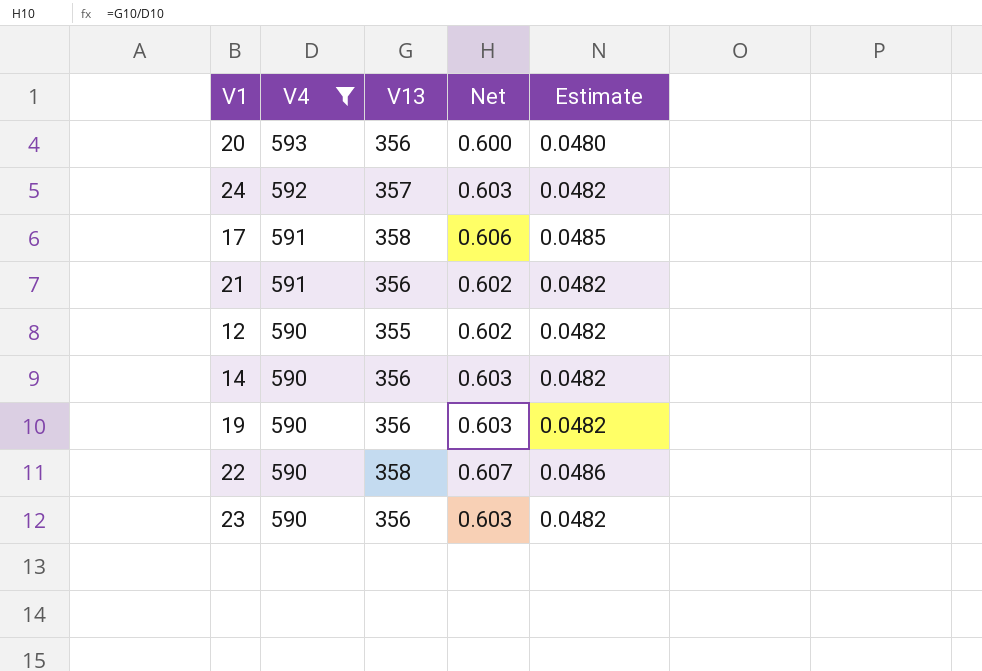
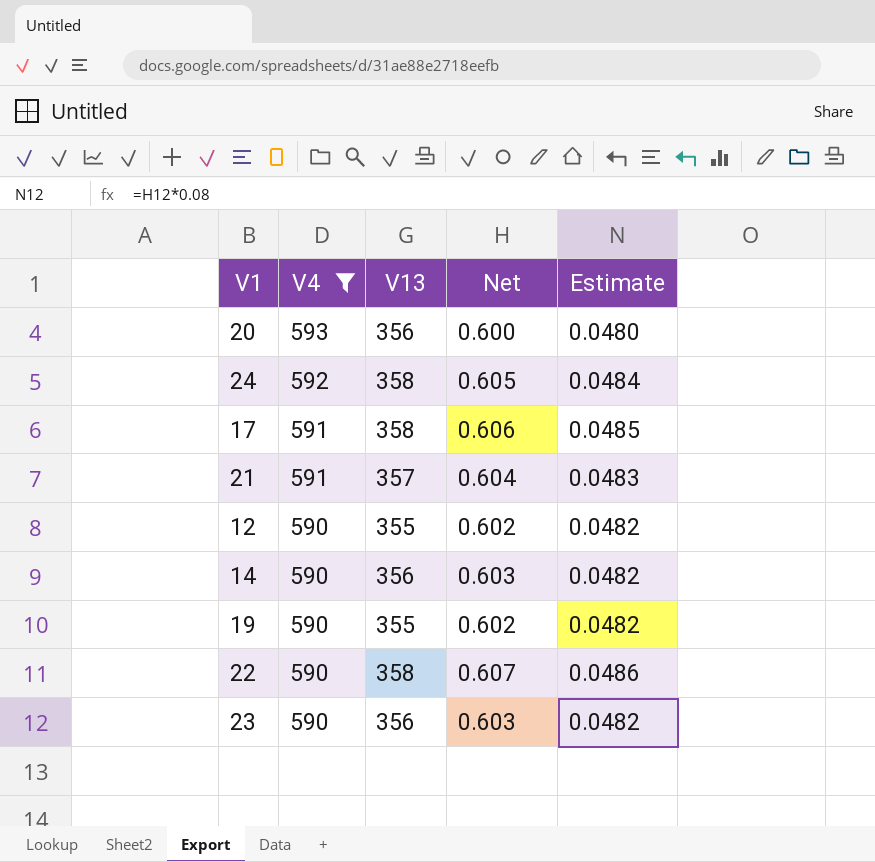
24 | V13: 357 -> 358
24 | Net: 0.603 -> 0.605
24 | Estimate: 0.0482 -> 0.0484
21 | V13: 356 -> 357
21 | Net: 0.602 -> 0.604
21 | Estimate: 0.0482 -> 0.0483
19 | V13: 356 -> 355
19 | Net: 0.603 -> 0.602

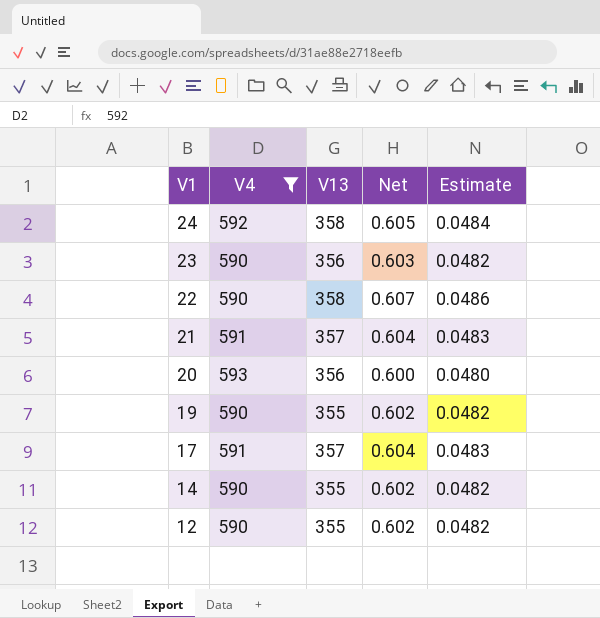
row order: V4 descending -> V1 descending
17 | V13: 358 -> 357
17 | Net: 0.606 -> 0.604
17 | Estimate: 0.0485 -> 0.0483
14 | V13: 356 -> 355
14 | Net: 0.603 -> 0.602

